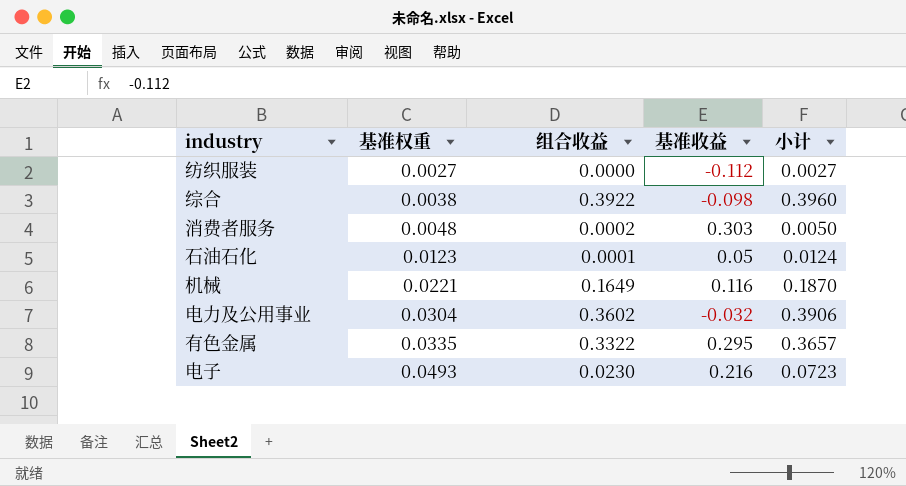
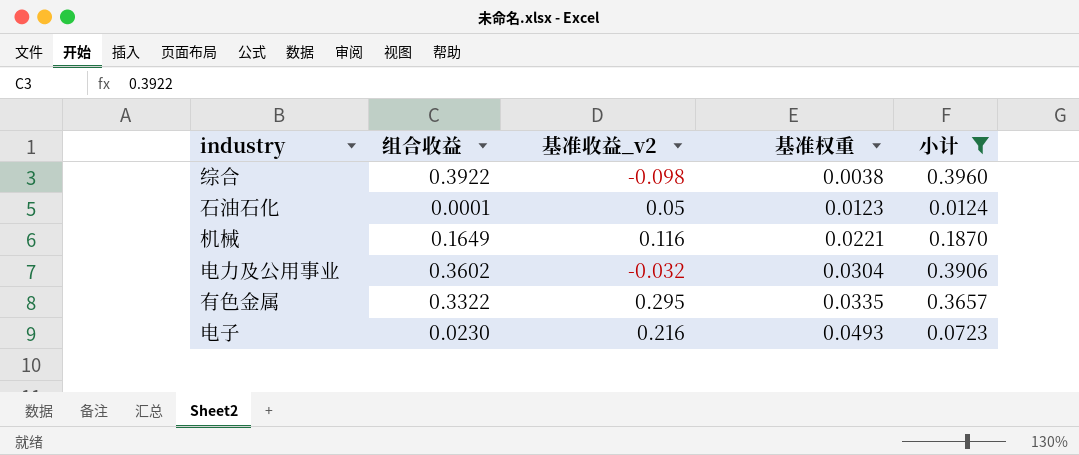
filter: none -> 小计 >= 0.0124
column name: 基准收益 -> 基准收益_v2
column 基准权重 | position: 2 -> 4

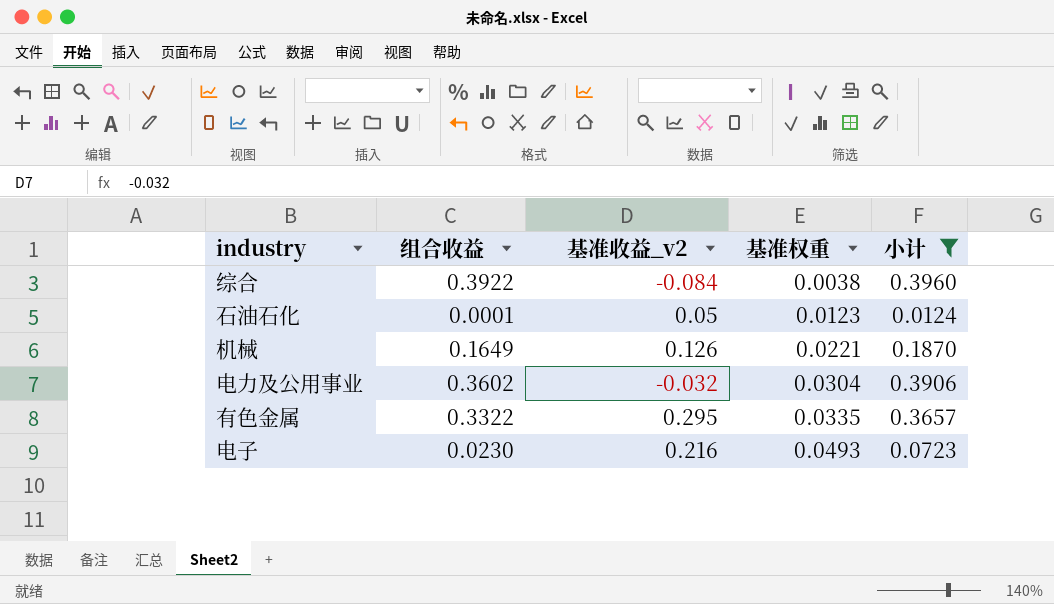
综合 | 基准收益_v2: -0.098 -> -0.084
机械 | 基准收益_v2: 0.116 -> 0.126

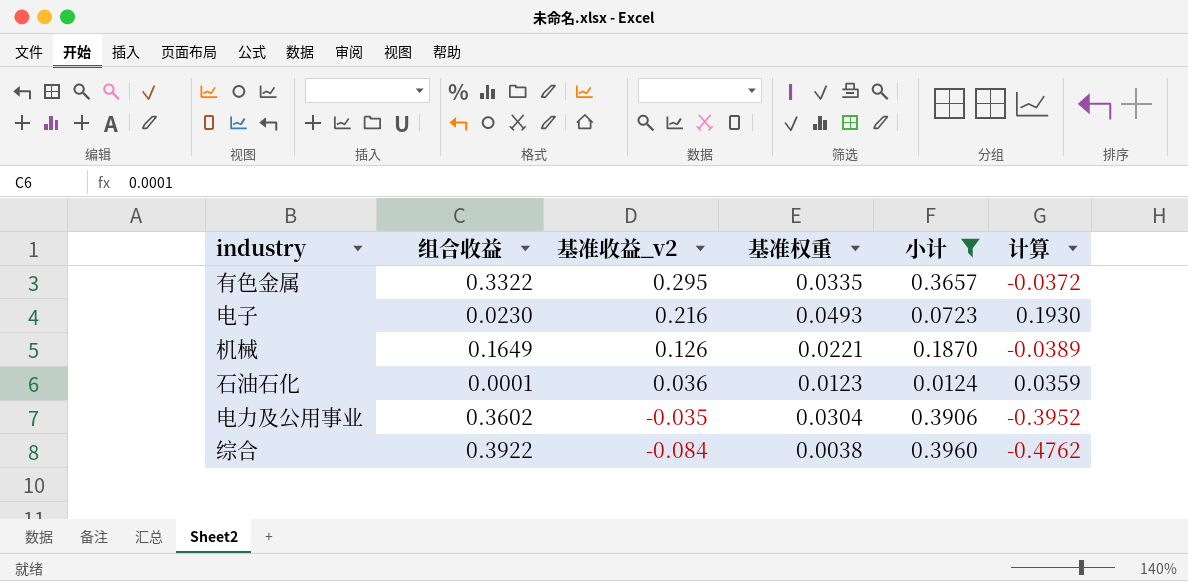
row order: 基准权重 ascending -> 基准收益_v2 descending
column 计算 | formula: none -> [基准收益_v2] - [组合收益]
石油石化 | 基准收益_v2: 0.05 -> 0.036
电力及公用事业 | 基准收益_v2: -0.032 -> -0.035

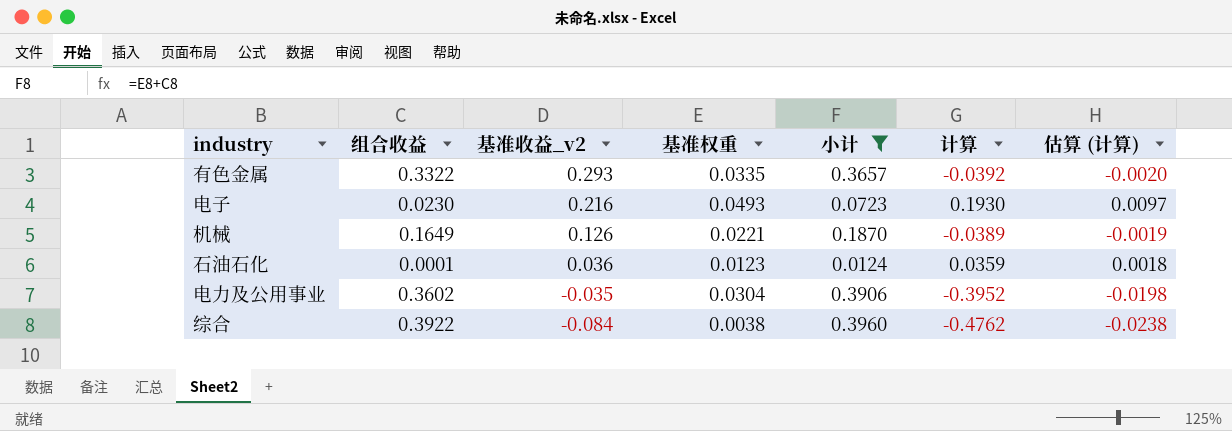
column 估算 (计算) | formula: none -> [计算] * 0.05
有色金属 | 基准收益_v2: 0.295 -> 0.293
有色金属 | 计算: -0.0372 -> -0.0392

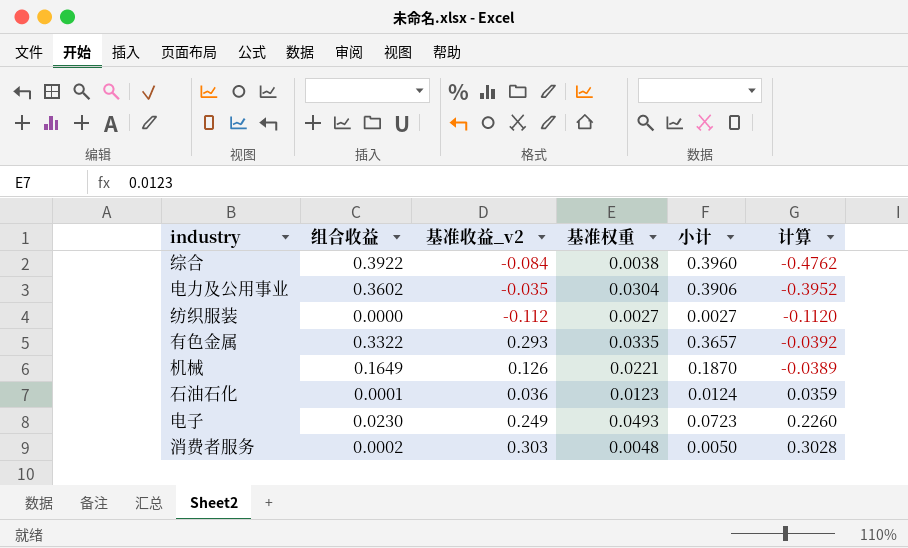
filter: 小计 >= 0.0124 -> none
row order: 基准收益_v2 descending -> 计算 ascending
column 估算 (计算) | formula: [计算] * 0.05 -> none
电子 | 基准收益_v2: 0.216 -> 0.249
电子 | 计算: 0.1930 -> 0.2260

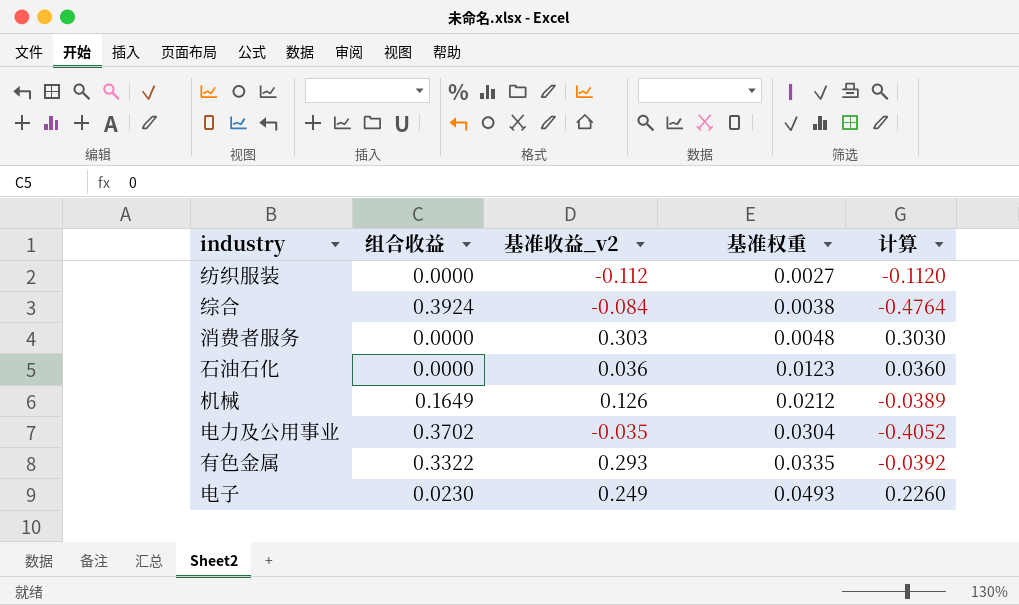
row order: 计算 ascending -> 基准权重 ascending
column 小计 | formula: [组合收益] + [基准权重] -> none
综合 | 组合收益: 0.3922 -> 0.3924
综合 | 计算: -0.4762 -> -0.4764
消费者服务 | 组合收益: 0.0002 -> 0.0000
消费者服务 | 计算: 0.3028 -> 0.3030
石油石化 | 组合收益: 0.0001 -> 0.0000
石油石化 | 计算: 0.0359 -> 0.0360
机械 | 基准权重: 0.0221 -> 0.0212
电力及公用事业 | 组合收益: 0.3602 -> 0.3702
电力及公用事业 | 计算: -0.3952 -> -0.4052

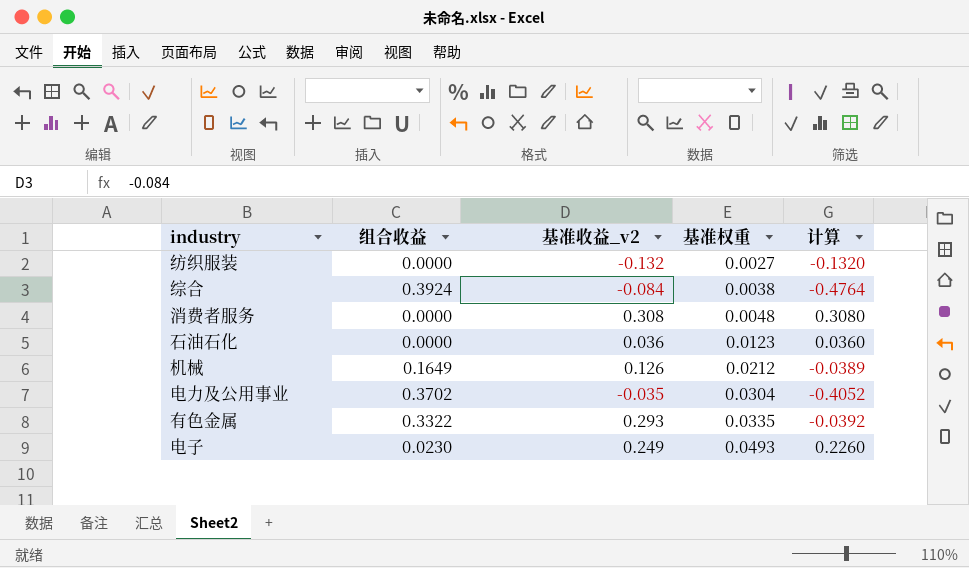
纺织服装 | 基准收益_v2: -0.112 -> -0.132
纺织服装 | 计算: -0.1120 -> -0.1320
消费者服务 | 基准收益_v2: 0.303 -> 0.308
消费者服务 | 计算: 0.3030 -> 0.3080

